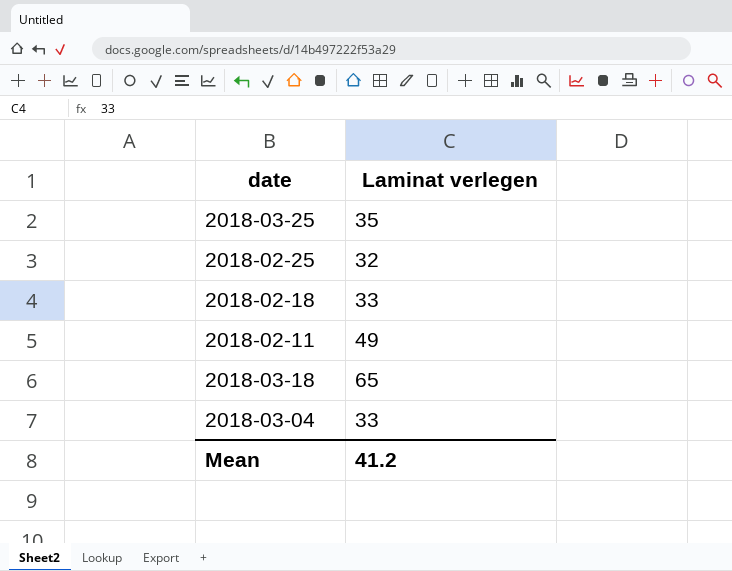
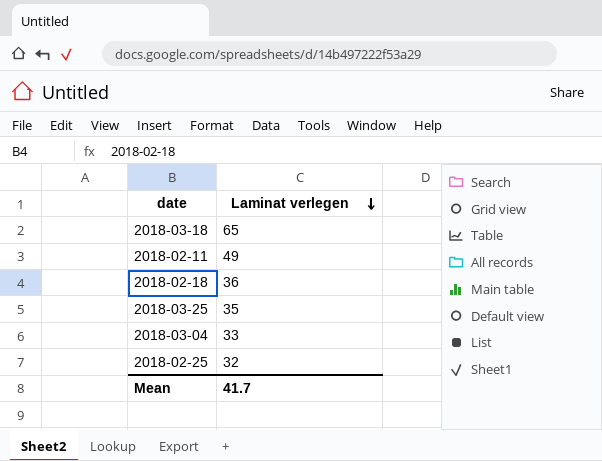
row order: none -> Laminat verlegen descending
2018-02-18 | Laminat verlegen: 33 -> 36
Mean | Laminat verlegen: 41.2 -> 41.7

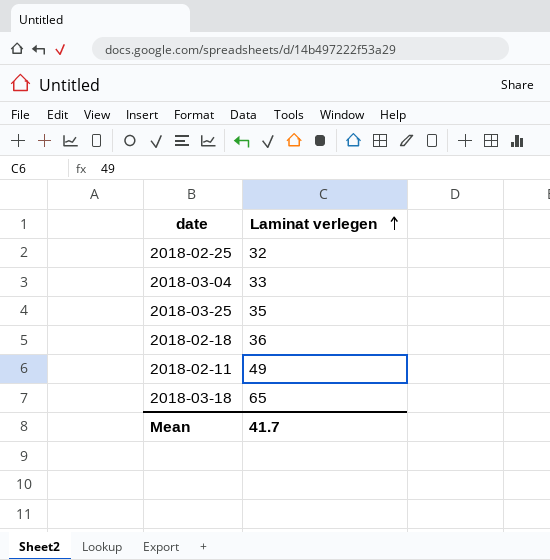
row order: Laminat verlegen descending -> Laminat verlegen ascending

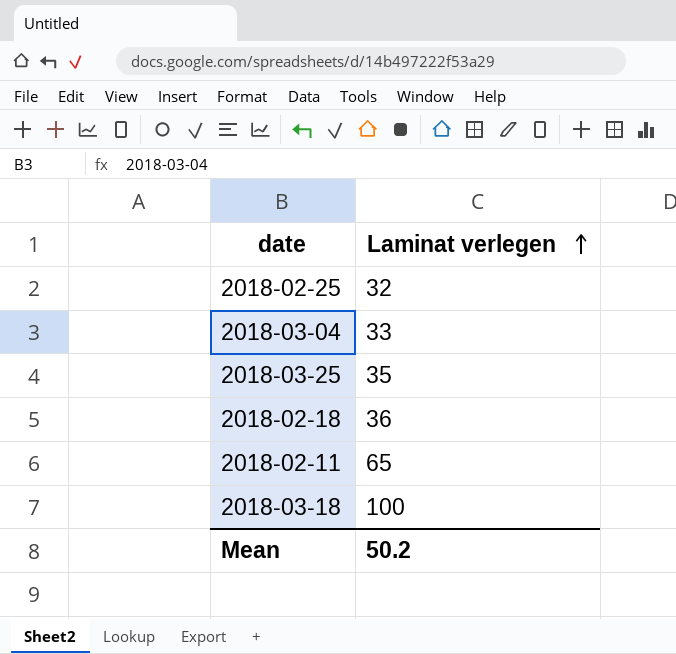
2018-02-11 | Laminat verlegen: 49 -> 65
2018-03-18 | Laminat verlegen: 65 -> 100
Mean | Laminat verlegen: 41.7 -> 50.2

